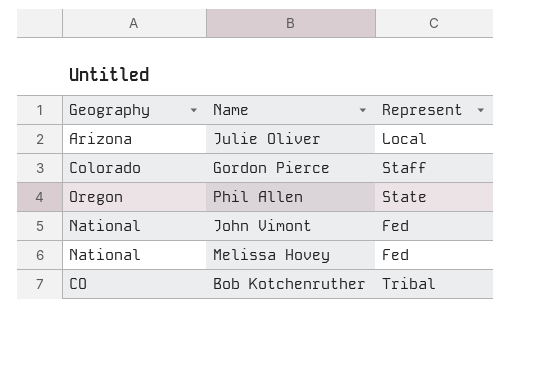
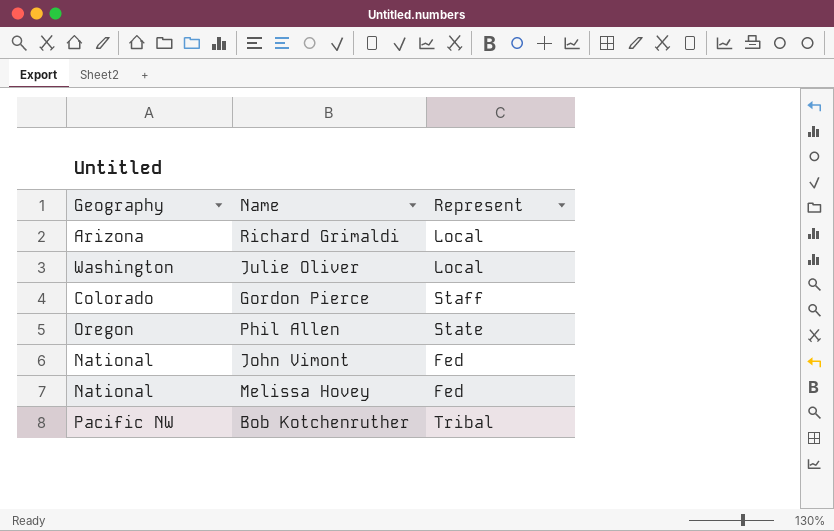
row Richard Grimaldi: none -> Arizona | Local
Julie Oliver | Geography: Arizona -> Washington
Bob Kotchenruther | Geography: CO -> Pacific NW

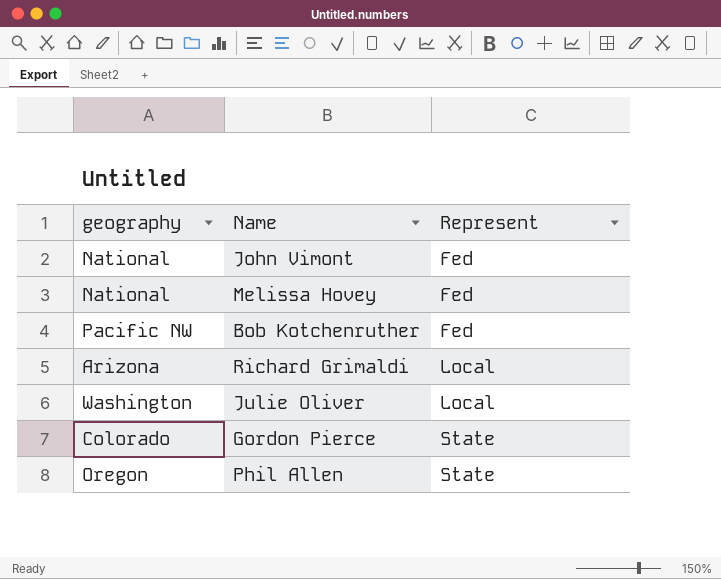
row order: none -> Represent ascending
column name: Geography -> geography
Bob Kotchenruther | Represent: Tribal -> Fed
Gordon Pierce | Represent: Staff -> State

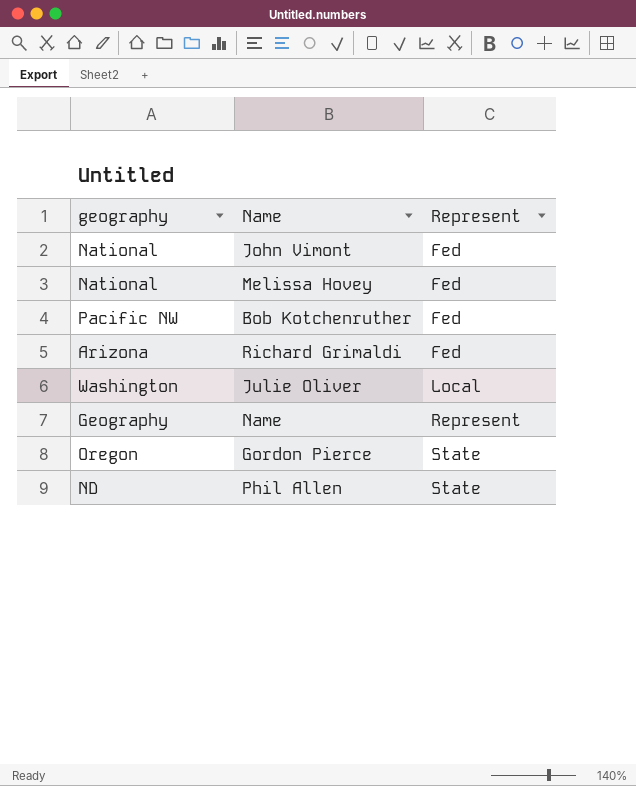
Richard Grimaldi | Represent: Local -> Fed
row Name: none -> Geography | Represent
Gordon Pierce | geography: Colorado -> Oregon
Phil Allen | geography: Oregon -> ND

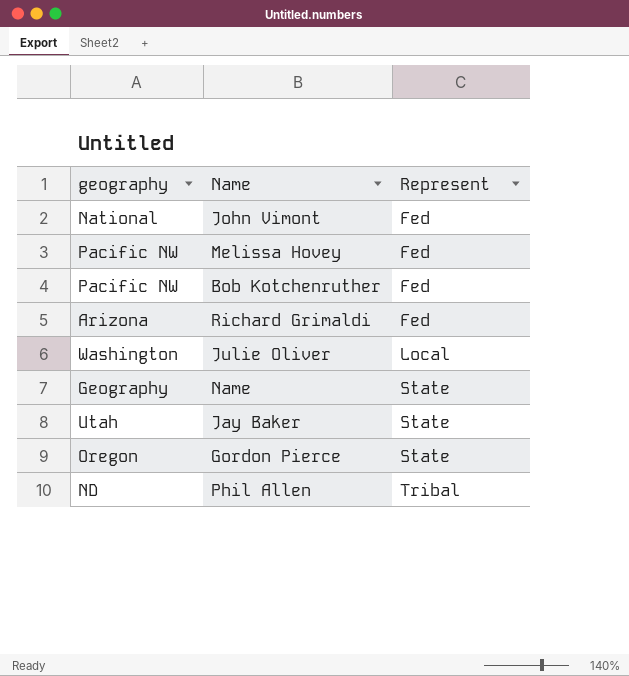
Melissa Hovey | geography: National -> Pacific NW
Name | Represent: Represent -> State
row Jay Baker: none -> Utah | State
Phil Allen | Represent: State -> Tribal

